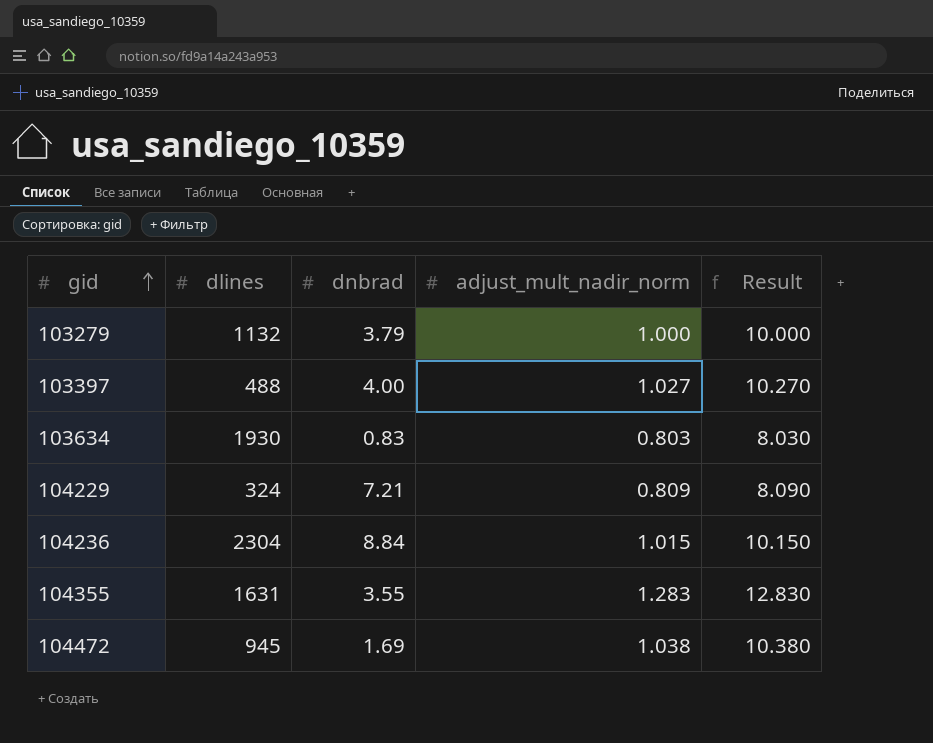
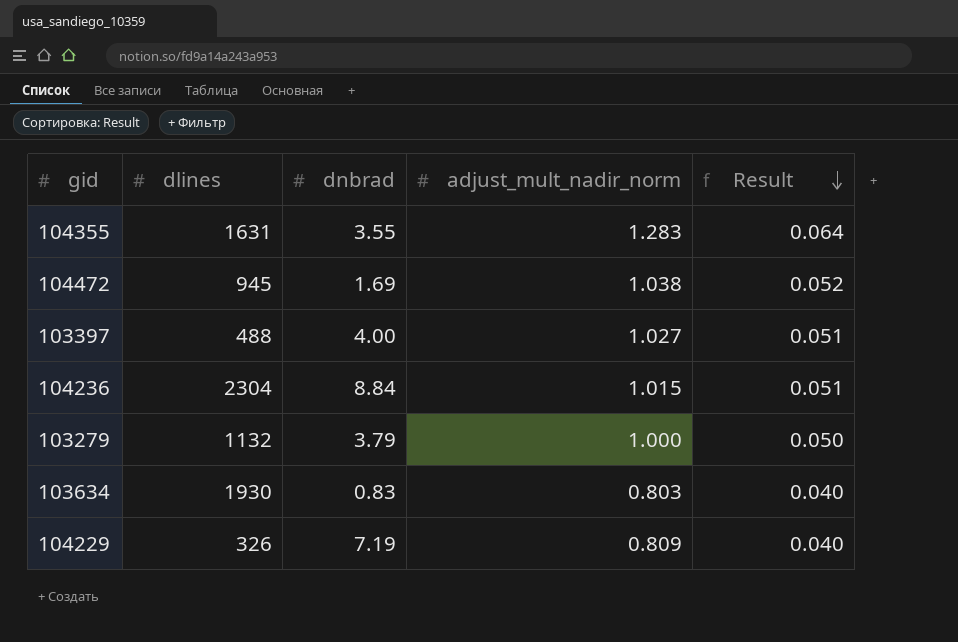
row order: gid ascending -> Result descending
column Result | formula: [adjust_mult_nadir_norm] * 10 -> [adjust_mult_nadir_norm] * 0.05
104229 | dlines: 324 -> 326
104229 | dnbrad: 7.21 -> 7.19

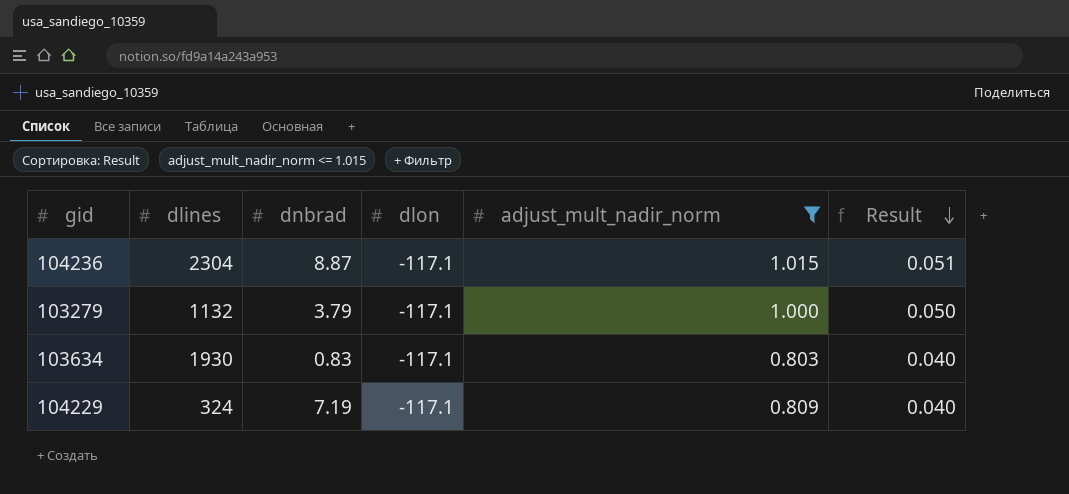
filter: none -> adjust_mult_nadir_norm <= 1.015
column dlon | position: none -> 4
104236 | dnbrad: 8.84 -> 8.87
104229 | dlines: 326 -> 324

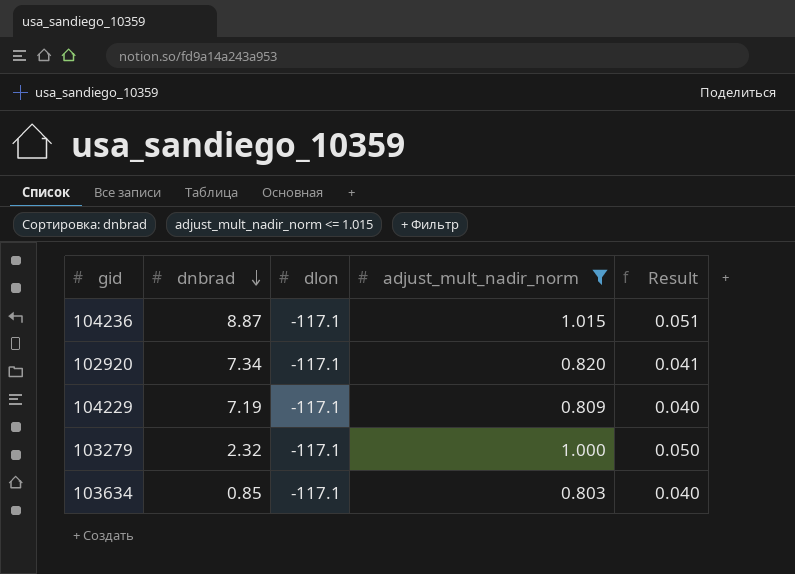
row order: Result descending -> dnbrad descending
column dlines | position: 2 -> none
row 102920: none -> 7.34 | -117.1 | 0.820 | 0.041
103279 | dnbrad: 3.79 -> 2.32
103634 | dnbrad: 0.83 -> 0.85

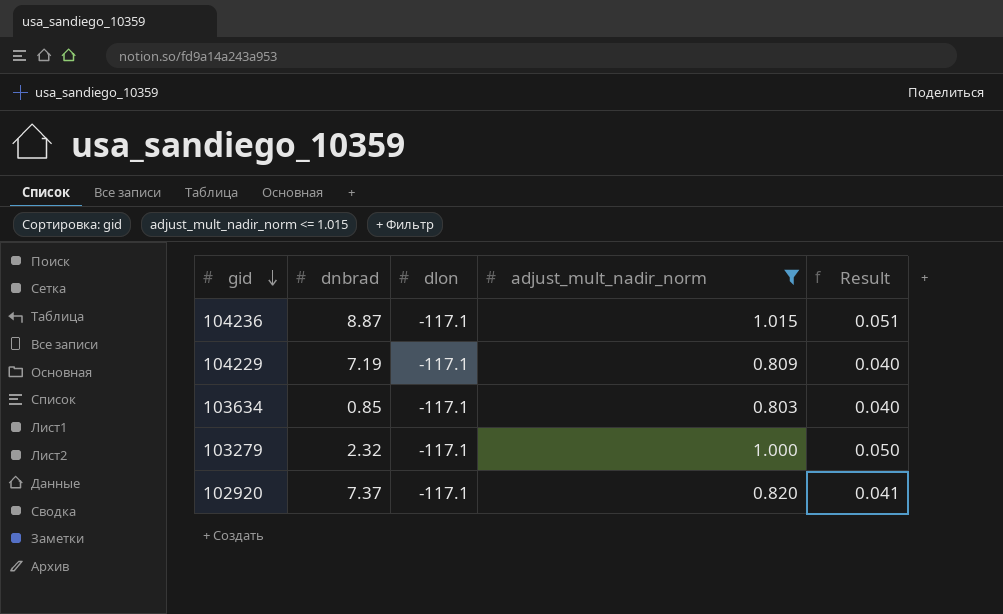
row order: dnbrad descending -> gid descending
102920 | dnbrad: 7.34 -> 7.37

